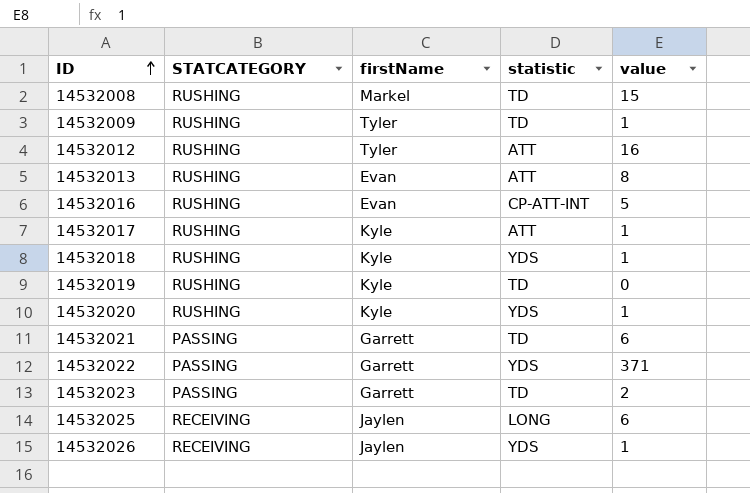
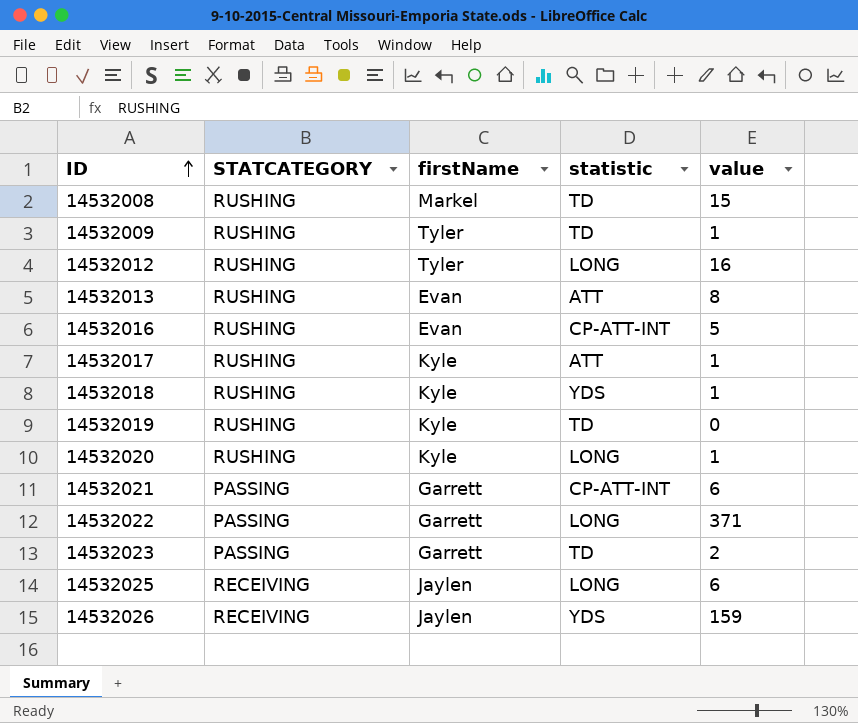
14532012 | statistic: ATT -> LONG
14532020 | statistic: YDS -> LONG
14532021 | statistic: TD -> CP-ATT-INT
14532022 | statistic: YDS -> LONG
14532026 | value: 1 -> 159

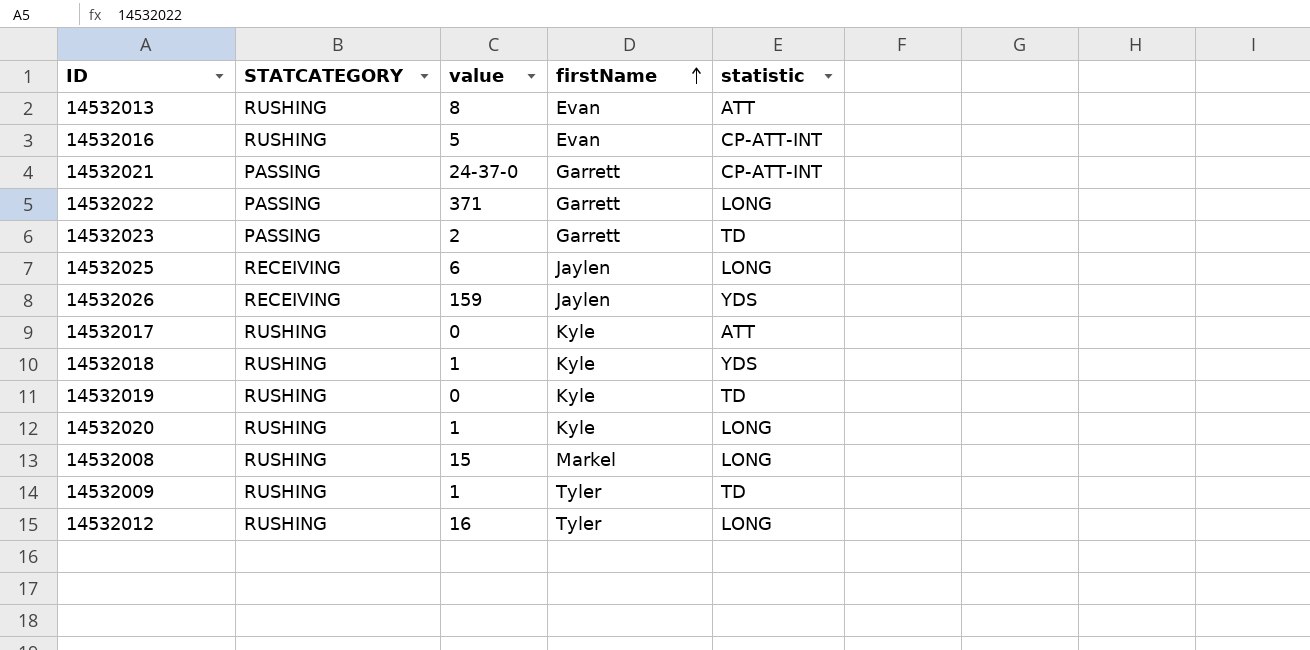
row order: ID ascending -> firstName ascending
column value | position: 5 -> 3
14532021 | value: 6 -> 24-37-0
14532017 | value: 1 -> 0
14532008 | statistic: TD -> LONG

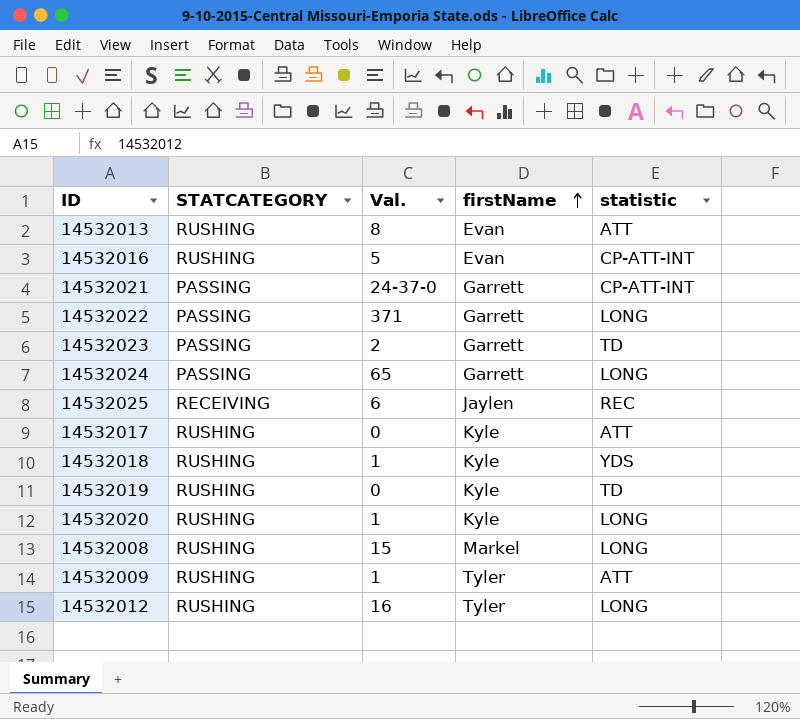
column name: value -> Val.
row 14532026: RECEIVING | 159 | Jaylen | YDS -> none
row 14532024: none -> PASSING | 65 | Garrett | LONG
14532025 | statistic: LONG -> REC
14532009 | statistic: TD -> ATT

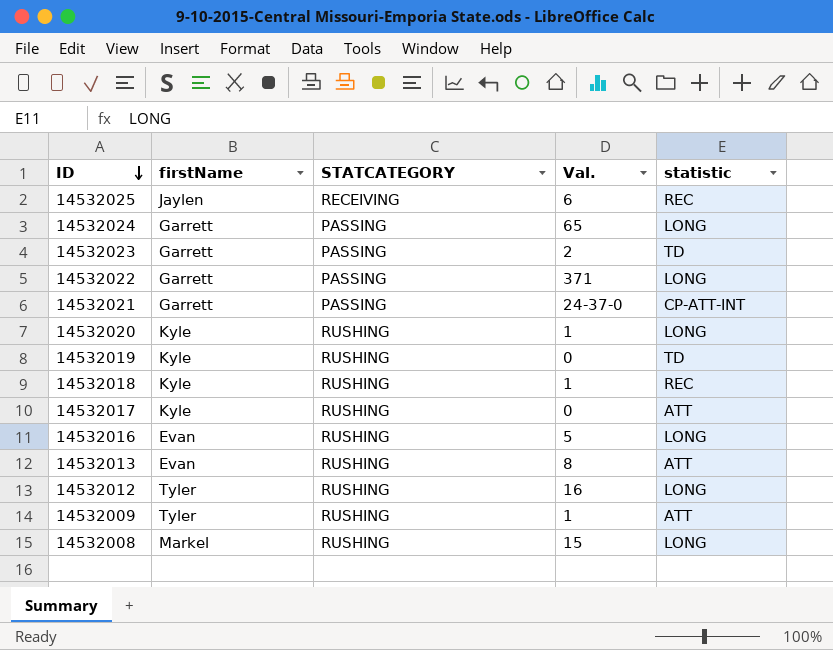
row order: firstName ascending -> ID descending
column firstName | position: 4 -> 2
14532018 | statistic: YDS -> REC
14532016 | statistic: CP-ATT-INT -> LONG

